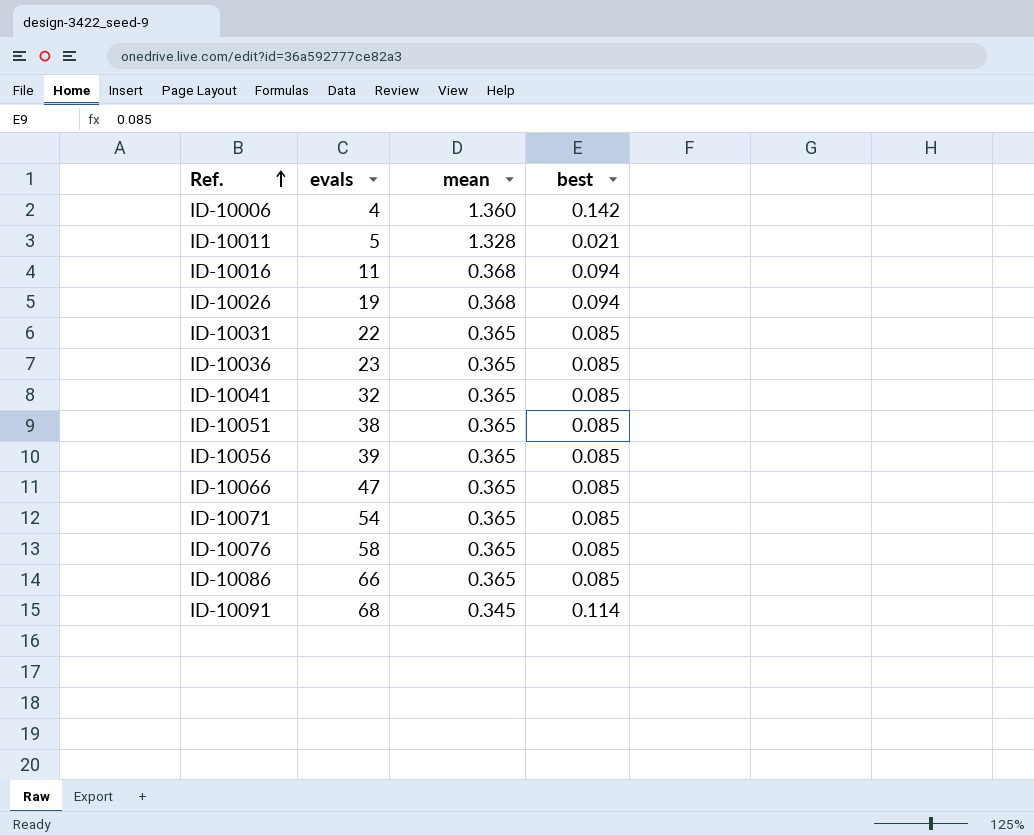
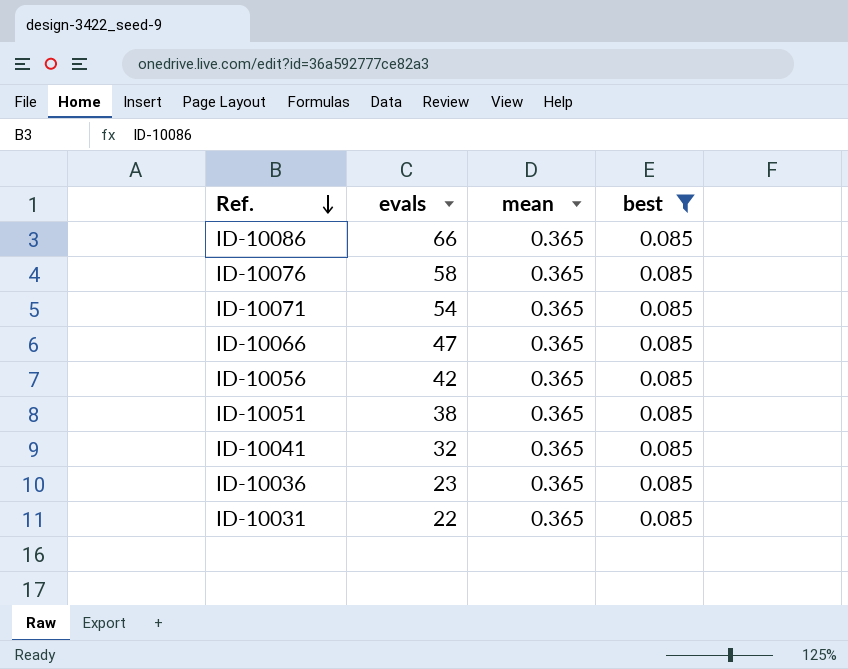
filter: none -> best = 0.085
row order: Ref. ascending -> Ref. descending
ID-10056 | evals: 39 -> 42

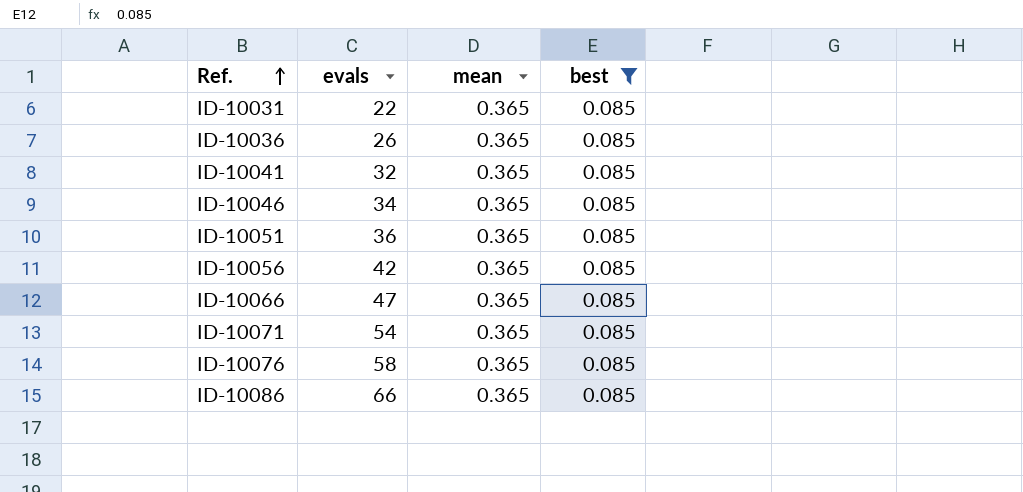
row order: Ref. descending -> Ref. ascending
ID-10036 | evals: 23 -> 26
row ID-10046: none -> 34 | 0.365 | 0.085
ID-10051 | evals: 38 -> 36

